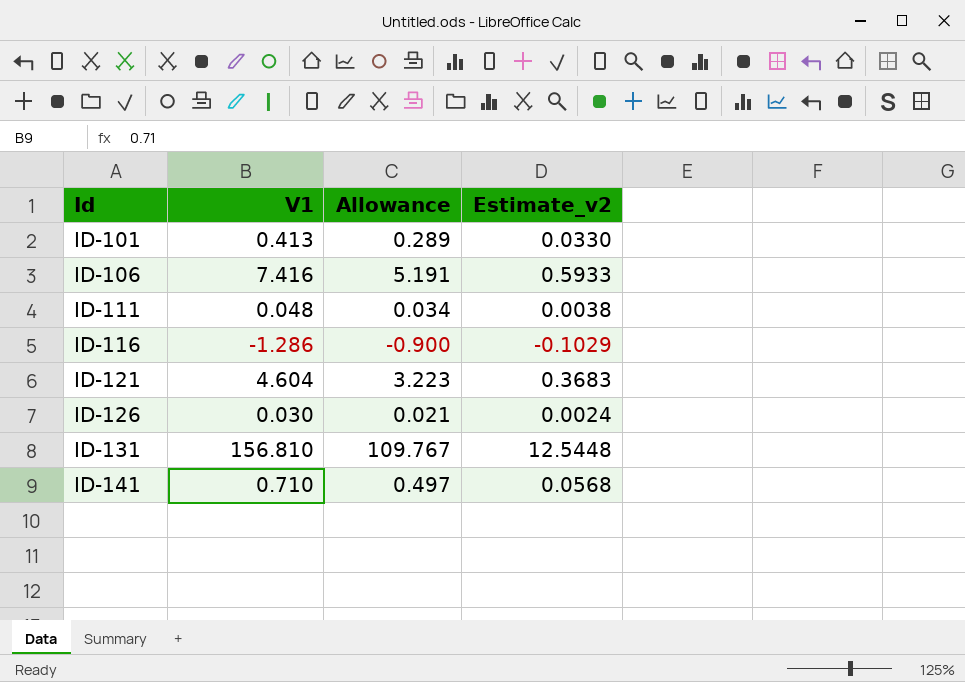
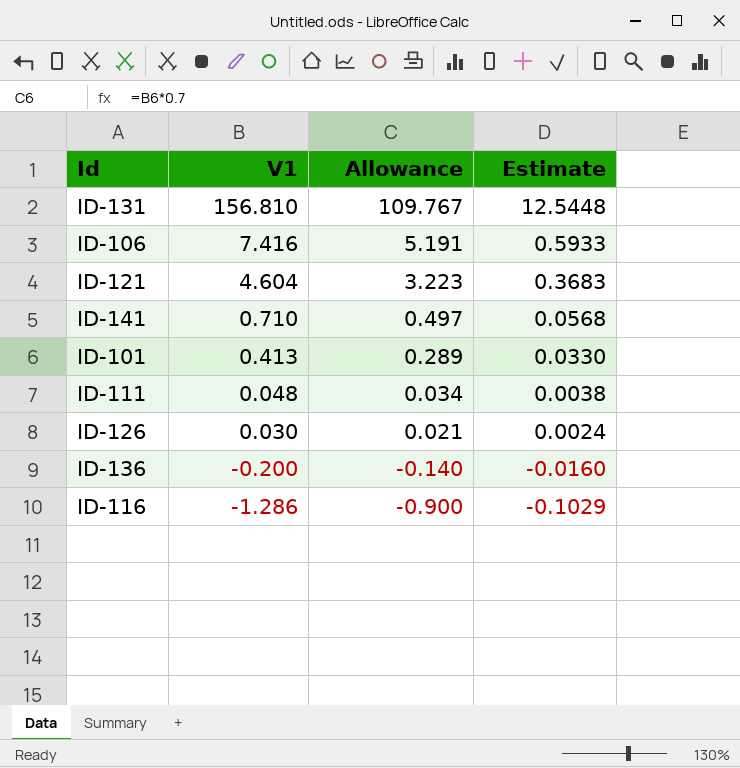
row order: Id ascending -> V1 descending
column name: Estimate_v2 -> Estimate
row ID-136: none -> -0.200 | -0.140 | -0.0160

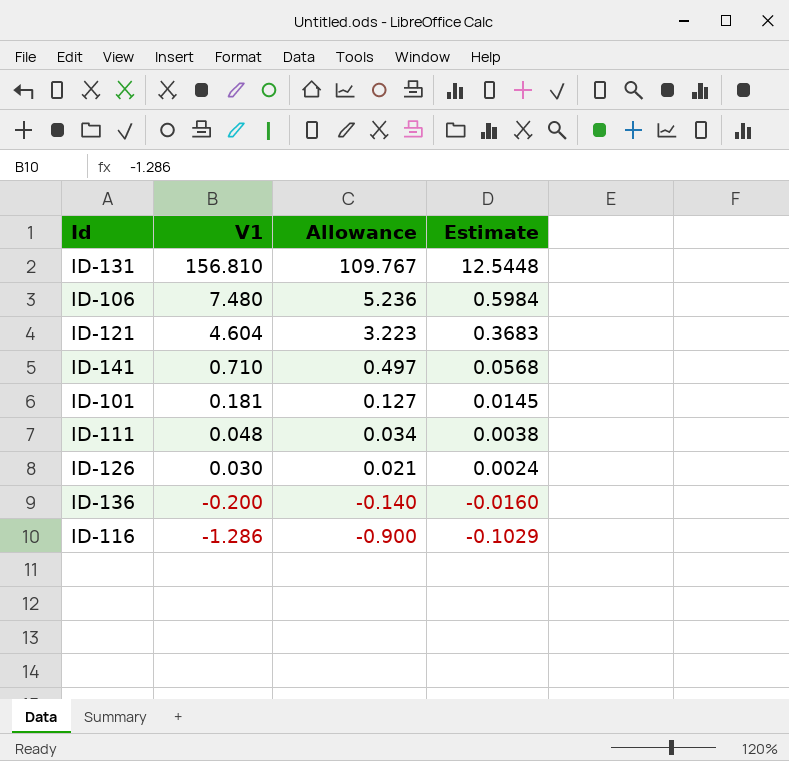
ID-106 | V1: 7.416 -> 7.480
ID-106 | Allowance: 5.191 -> 5.236
ID-106 | Estimate: 0.5933 -> 0.5984
ID-101 | V1: 0.413 -> 0.181
ID-101 | Allowance: 0.289 -> 0.127
ID-101 | Estimate: 0.0330 -> 0.0145

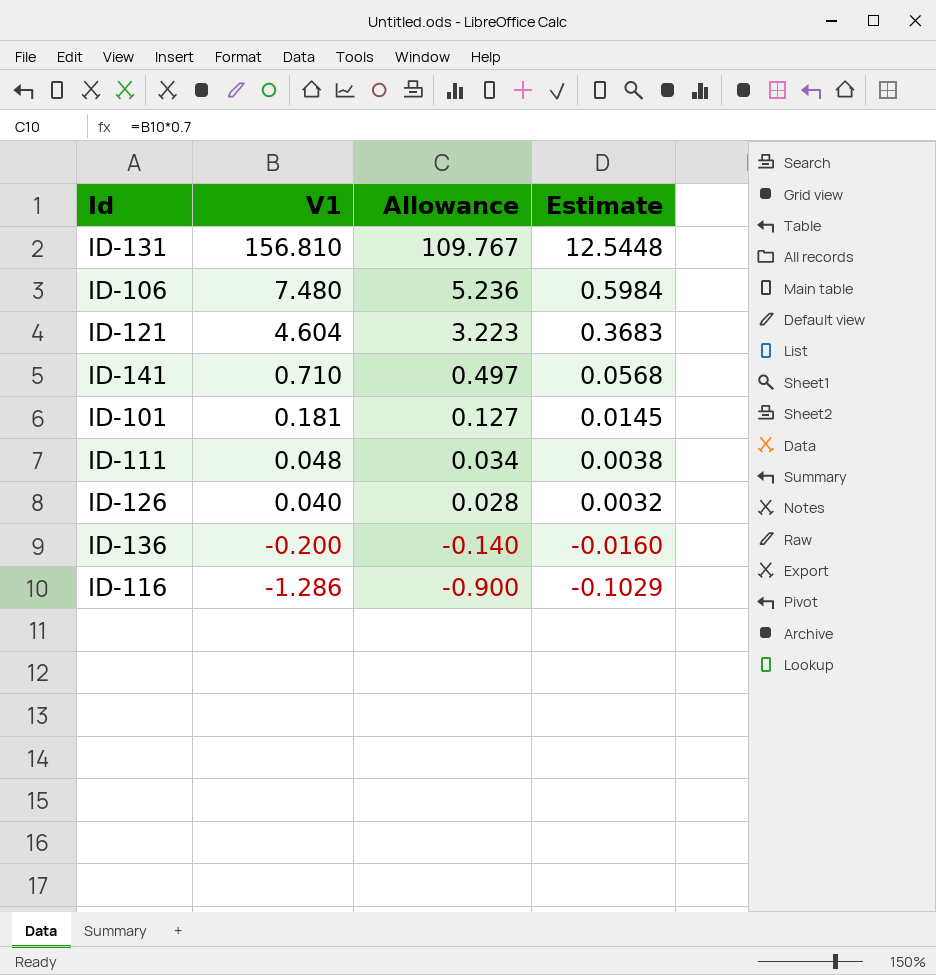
ID-126 | V1: 0.030 -> 0.040
ID-126 | Allowance: 0.021 -> 0.028
ID-126 | Estimate: 0.0024 -> 0.0032

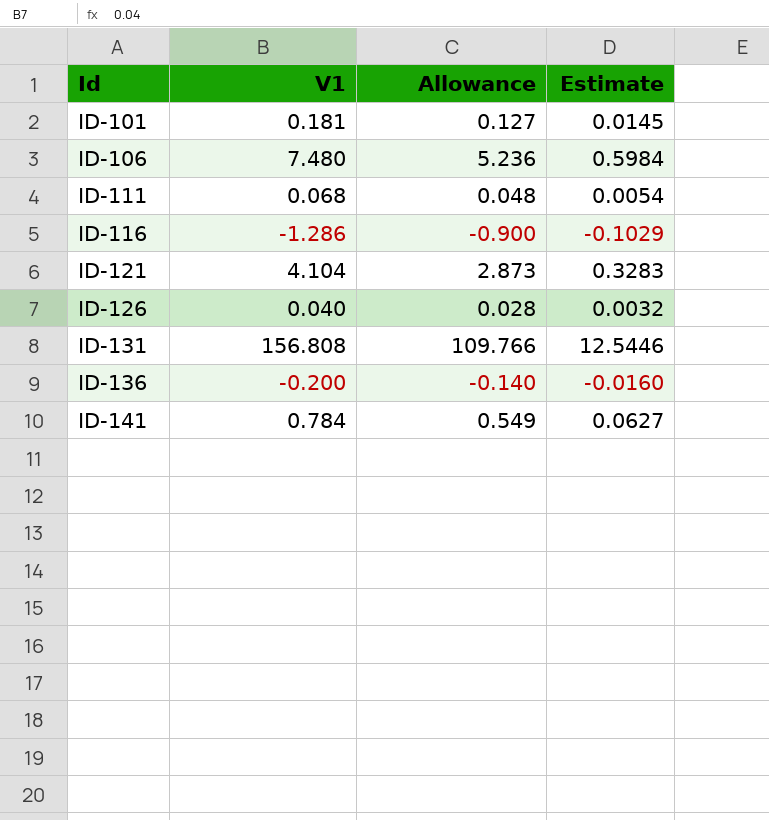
row order: V1 descending -> Id ascending
ID-111 | V1: 0.048 -> 0.068
ID-111 | Allowance: 0.034 -> 0.048
ID-111 | Estimate: 0.0038 -> 0.0054
ID-121 | V1: 4.604 -> 4.104
ID-121 | Allowance: 3.223 -> 2.873
ID-121 | Estimate: 0.3683 -> 0.3283
ID-131 | V1: 156.810 -> 156.808
ID-131 | Allowance: 109.767 -> 109.766
ID-131 | Estimate: 12.5448 -> 12.5446
ID-141 | V1: 0.710 -> 0.784
ID-141 | Allowance: 0.497 -> 0.549
ID-141 | Estimate: 0.0568 -> 0.0627

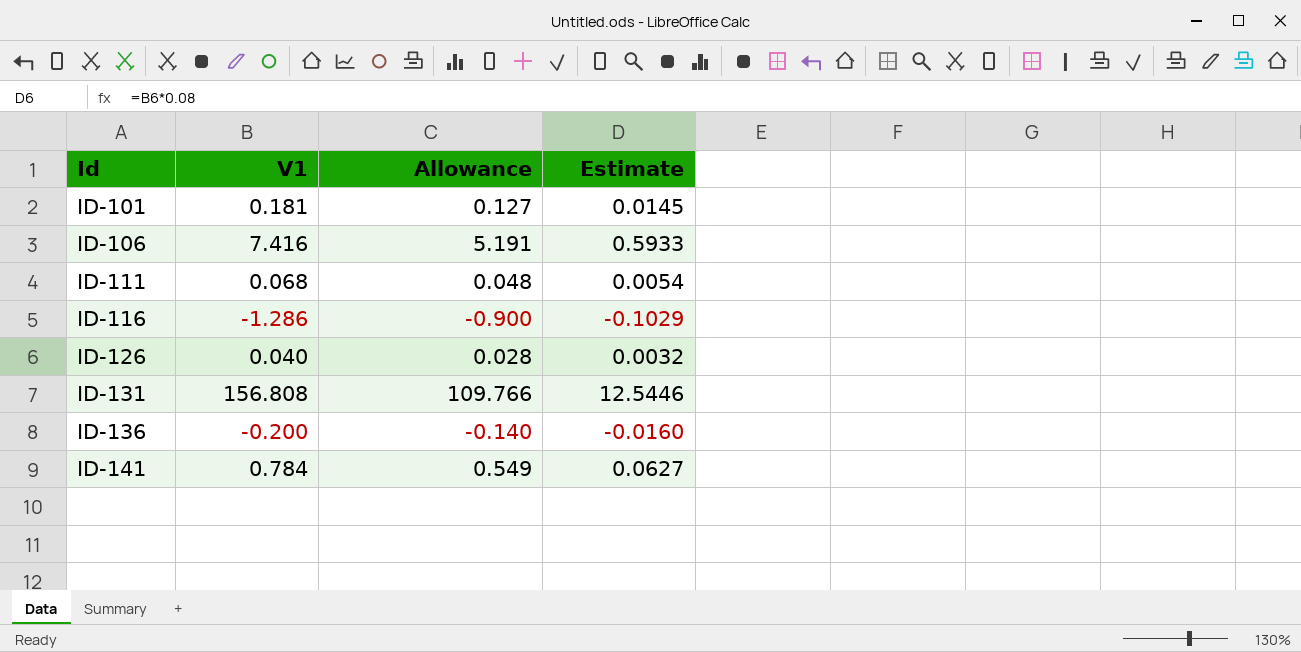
row ID-121: 4.104 | 2.873 | 0.3283 -> none
ID-106 | V1: 7.480 -> 7.416
ID-106 | Allowance: 5.236 -> 5.191
ID-106 | Estimate: 0.5984 -> 0.5933

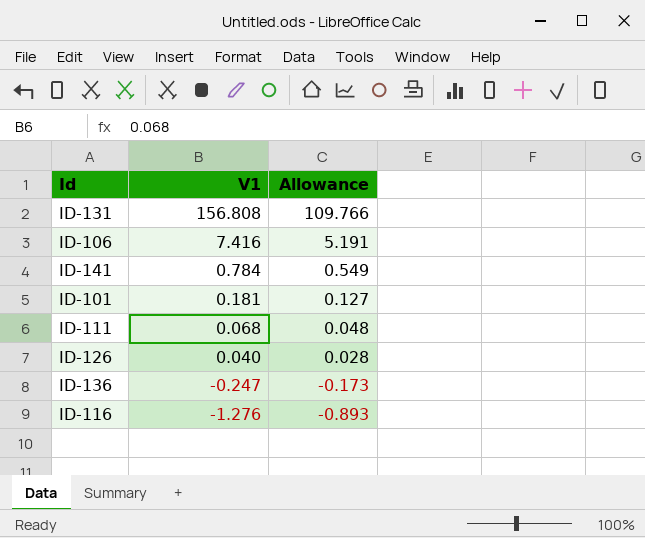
row order: Id ascending -> V1 descending
column Estimate | formula: [V1] * 0.08 -> none
ID-136 | V1: -0.200 -> -0.247
ID-136 | Allowance: -0.140 -> -0.173
ID-116 | V1: -1.286 -> -1.276
ID-116 | Allowance: -0.900 -> -0.893

